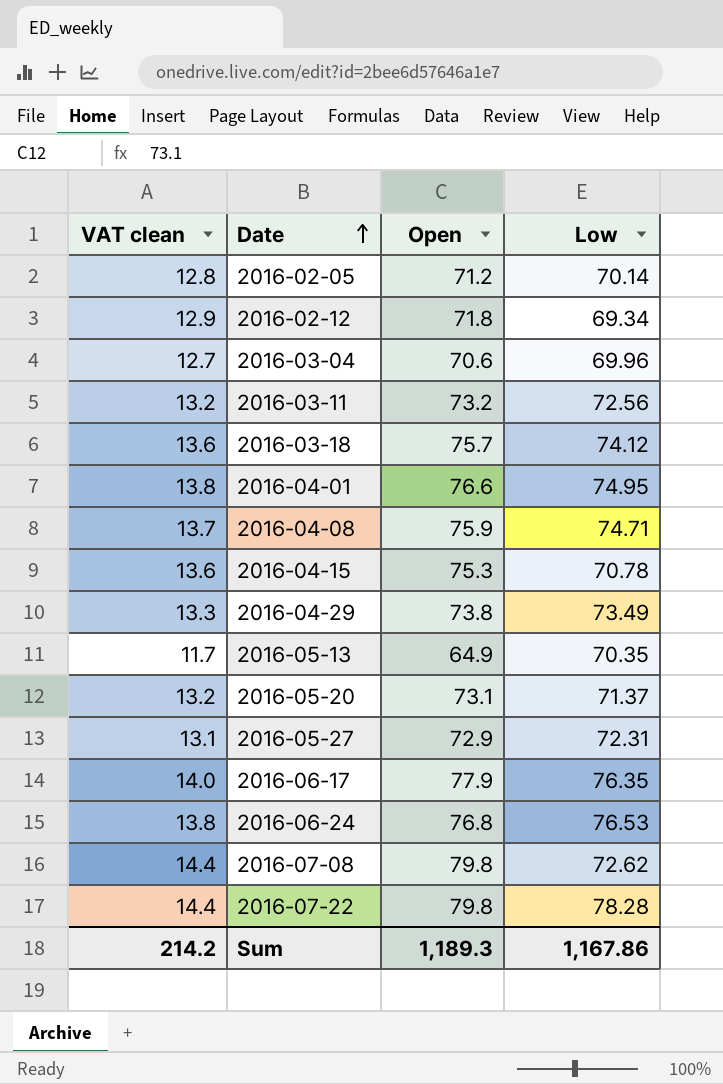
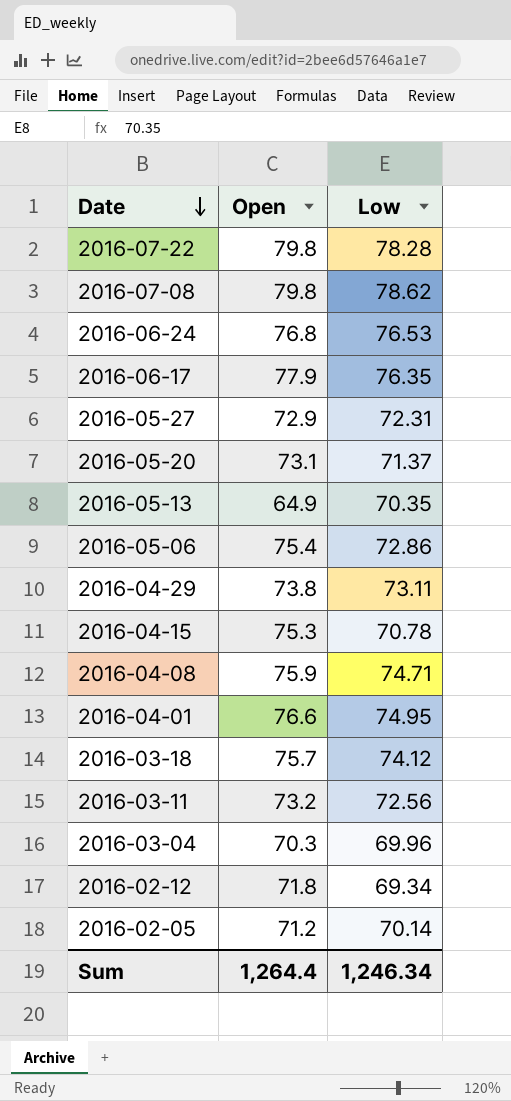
row order: Date ascending -> Date descending
column VAT clean | formula: [Open] * 0.18 -> none
2016-07-08 | Low: 72.62 -> 78.62
row 2016-05-06: none -> 75.4 | 72.86
2016-04-29 | Low: 73.49 -> 73.11
2016-03-04 | Open: 70.6 -> 70.3
Sum | Open: 1,189.3 -> 1,264.4
Sum | Low: 1,167.86 -> 1,246.34

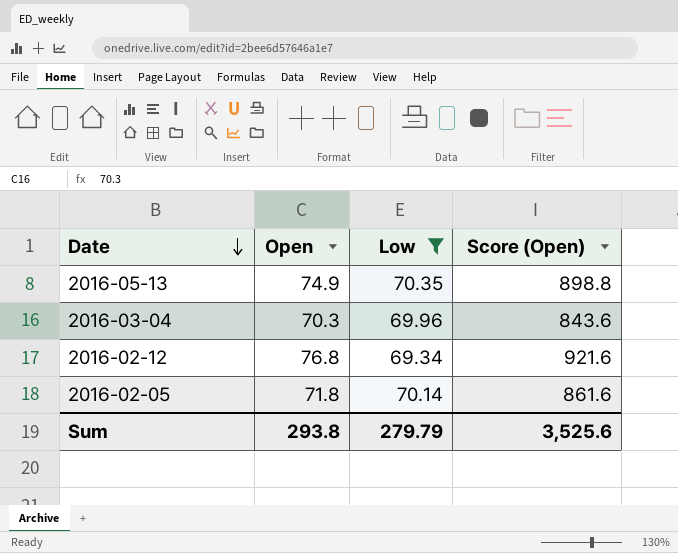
filter: none -> Low <= 70.35
column Score (Open) | formula: none -> [Open] * 12
2016-05-13 | Open: 64.9 -> 74.9
2016-02-12 | Open: 71.8 -> 76.8
2016-02-05 | Open: 71.2 -> 71.8
Sum | Open: 1,264.4 -> 293.8
Sum | Low: 1,246.34 -> 279.79

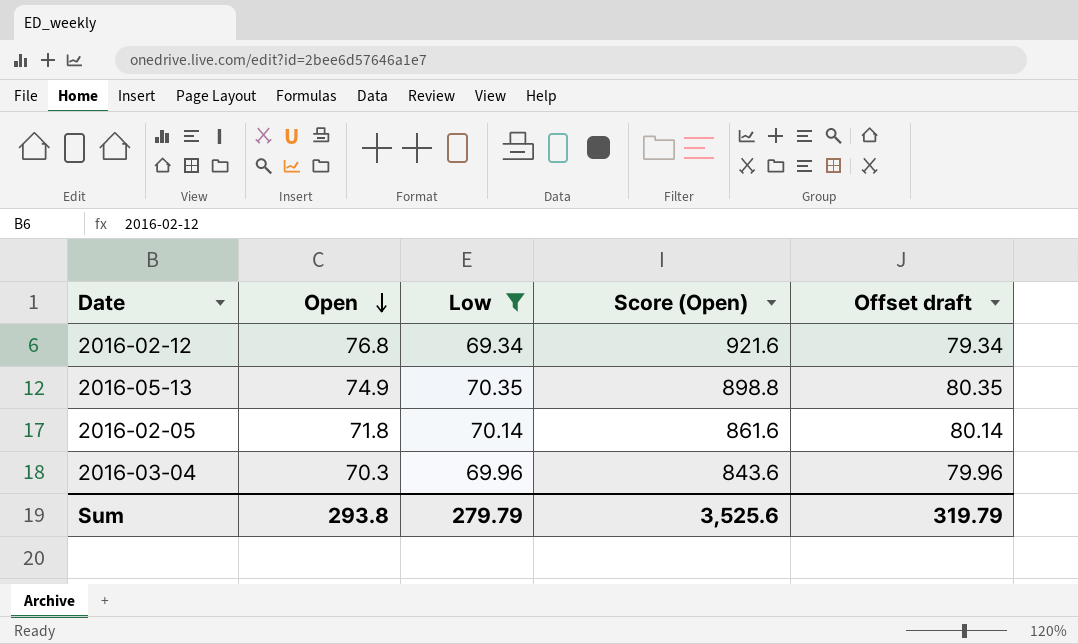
row order: Date descending -> Open descending
column Offset draft | formula: none -> [Low] + 10

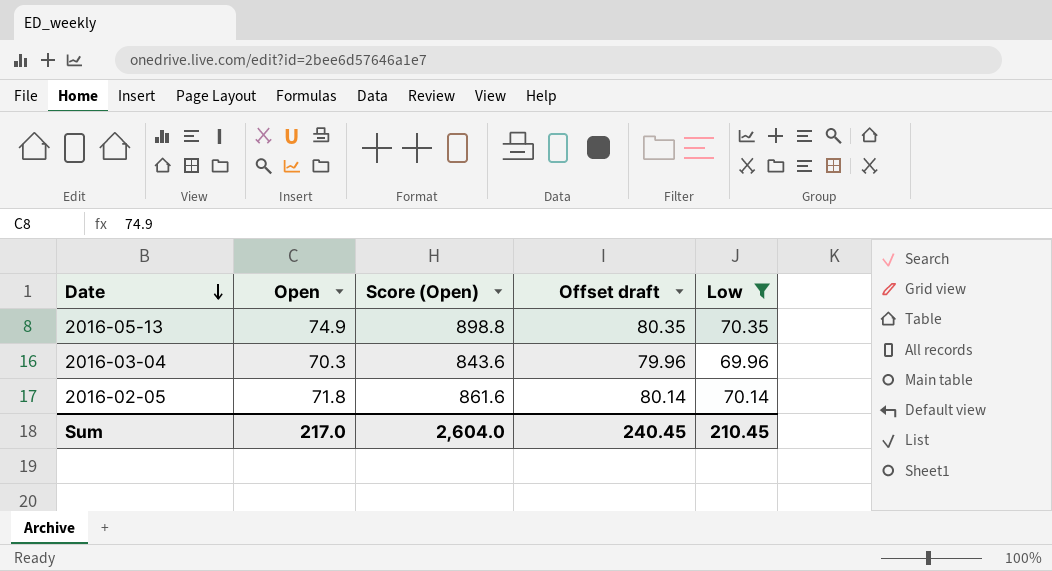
row order: Open descending -> Date descending
column Low | position: 3 -> 5
row 2016-02-12: 76.8 | 69.34 | 921.6 | 79.34 -> none
Sum | Open: 293.8 -> 217.0
Sum | Score (Open): 3,525.6 -> 2,604.0
Sum | Offset draft: 319.79 -> 240.45
Sum | Low: 279.79 -> 210.45

